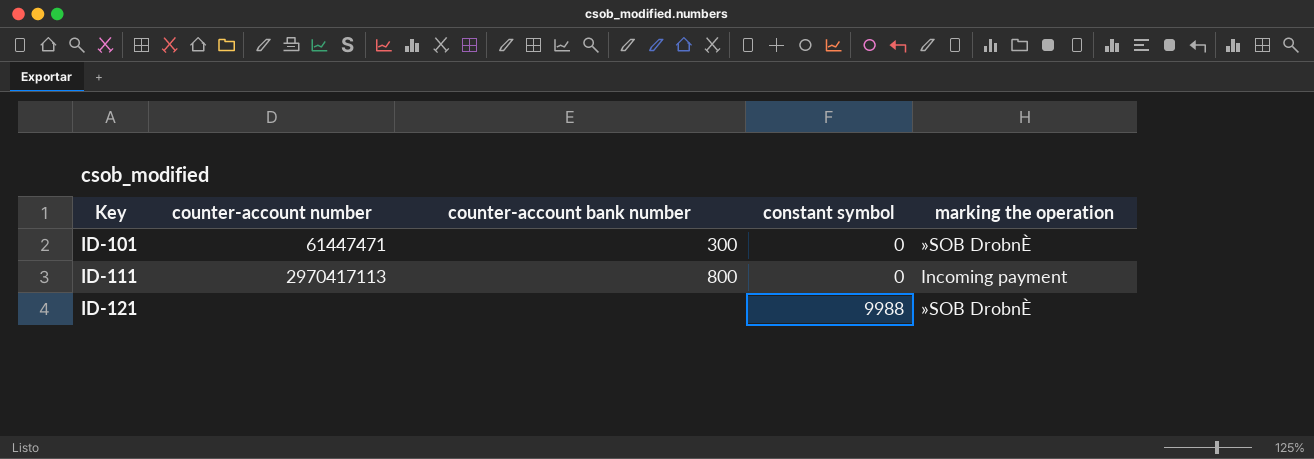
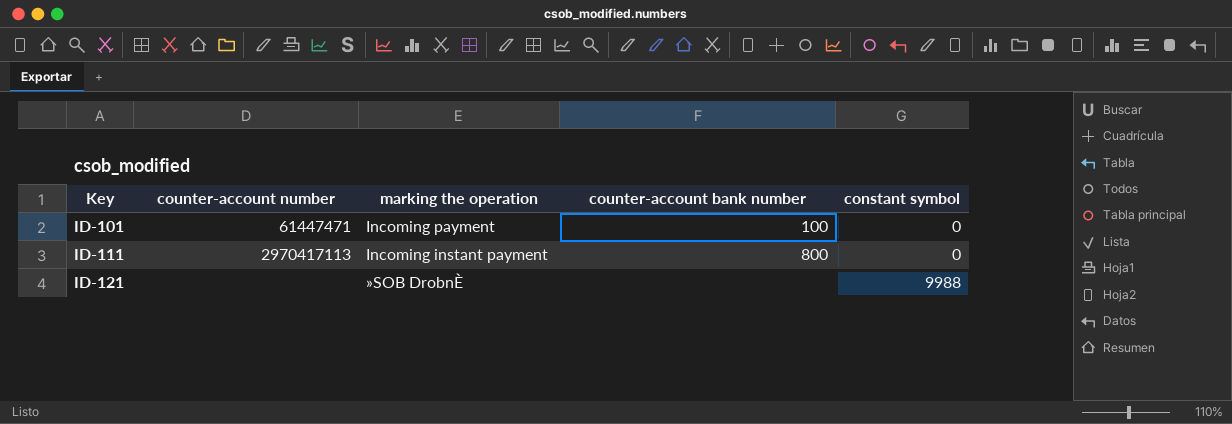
column marking the operation | position: 5 -> 3
ID-101 | marking the operation: »SOB DrobnÈ -> Incoming payment
ID-101 | counter-account bank number: 300 -> 100
ID-111 | marking the operation: Incoming payment -> Incoming instant payment

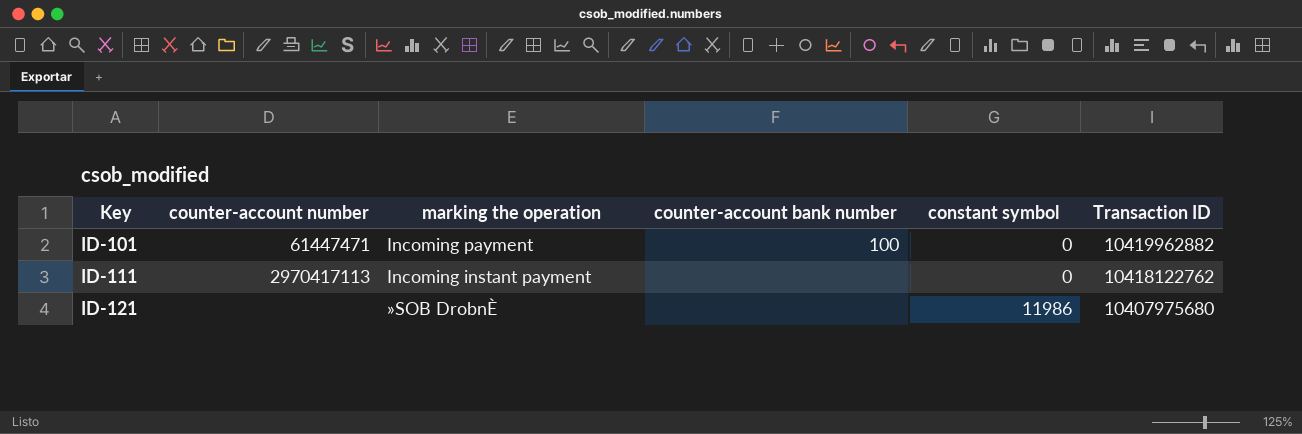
column Transaction ID | position: none -> 6
ID-111 | counter-account bank number: 800 -> none
ID-121 | constant symbol: 9988 -> 11986

